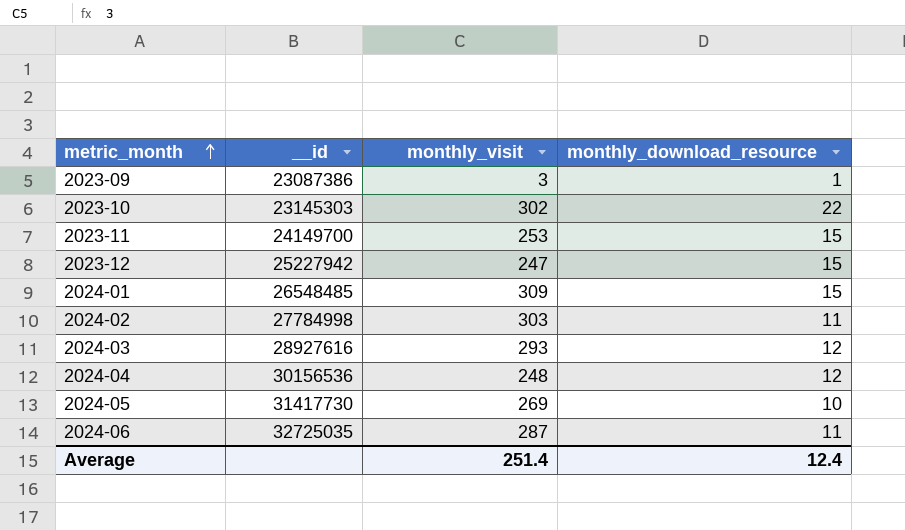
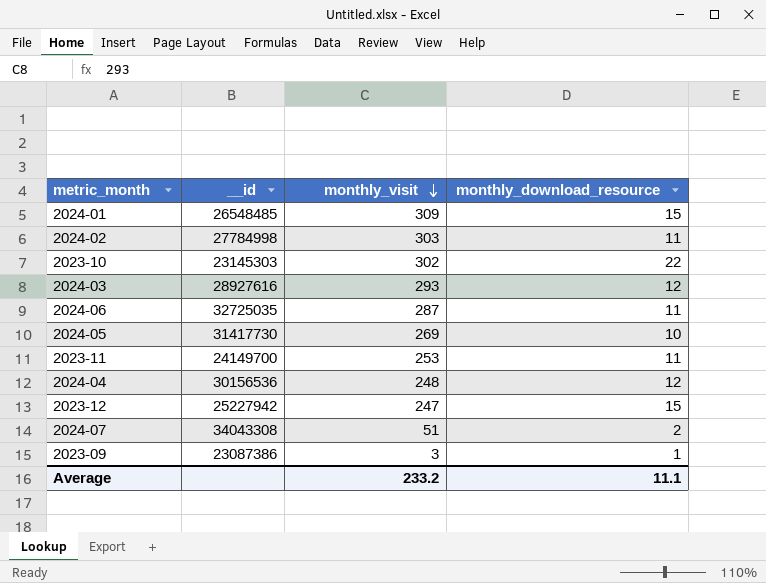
row order: metric_month ascending -> monthly_visit descending
2023-11 | monthly_download_resource: 15 -> 11
row 2024-07: none -> 34043308 | 51 | 2
Average | monthly_visit: 251.4 -> 233.2
Average | monthly_download_resource: 12.4 -> 11.1

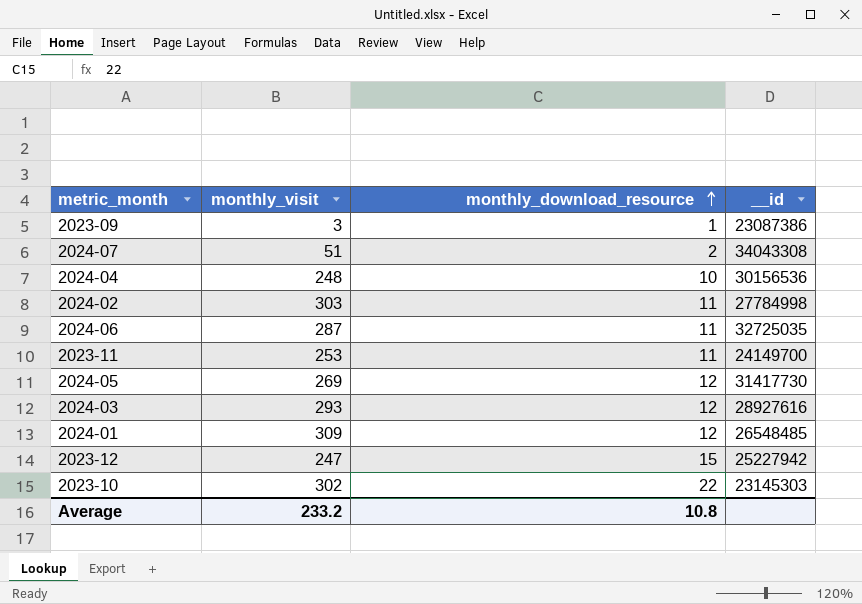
row order: monthly_visit descending -> monthly_download_resource ascending
column __id | position: 2 -> 4
2024-04 | monthly_download_resource: 12 -> 10
2024-05 | monthly_download_resource: 10 -> 12
2024-01 | monthly_download_resource: 15 -> 12
Average | monthly_download_resource: 11.1 -> 10.8

